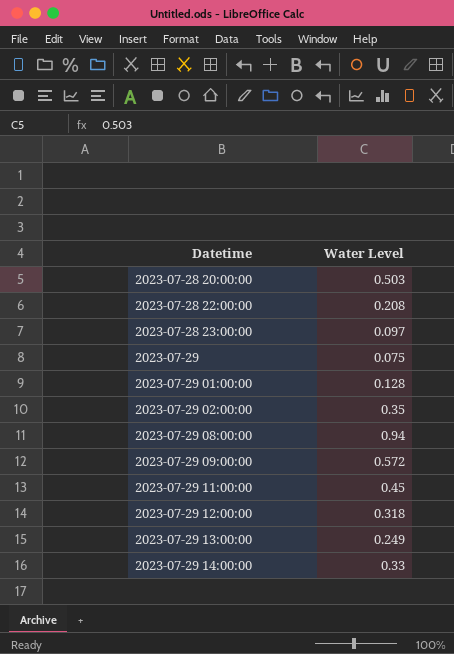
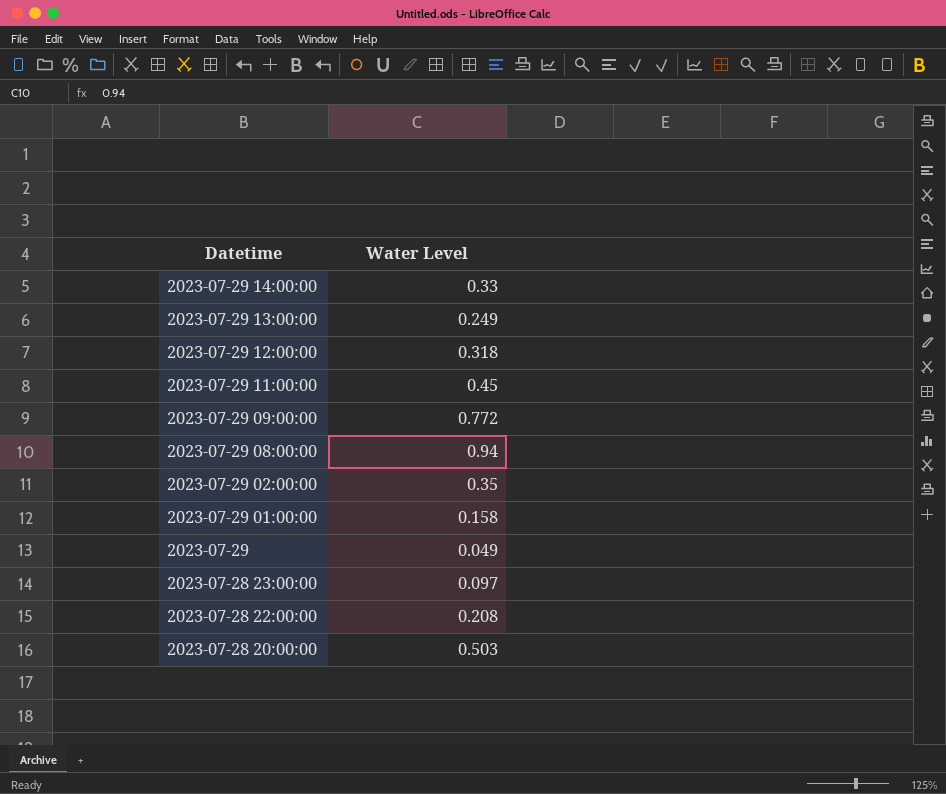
row order: Datetime ascending -> Datetime descending
2023-07-29 09:00:00 | Water Level: 0.572 -> 0.772
2023-07-29 01:00:00 | Water Level: 0.128 -> 0.158
2023-07-29 | Water Level: 0.075 -> 0.049

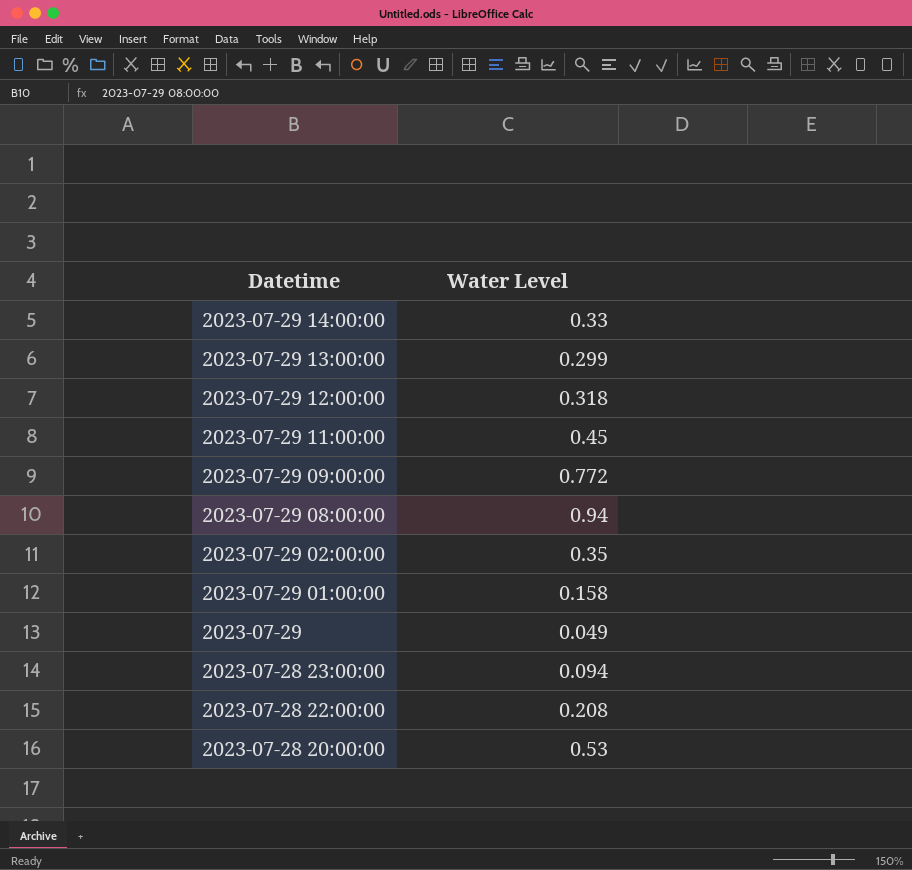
2023-07-29 13:00:00 | Water Level: 0.249 -> 0.299
2023-07-28 23:00:00 | Water Level: 0.097 -> 0.094
2023-07-28 20:00:00 | Water Level: 0.503 -> 0.53

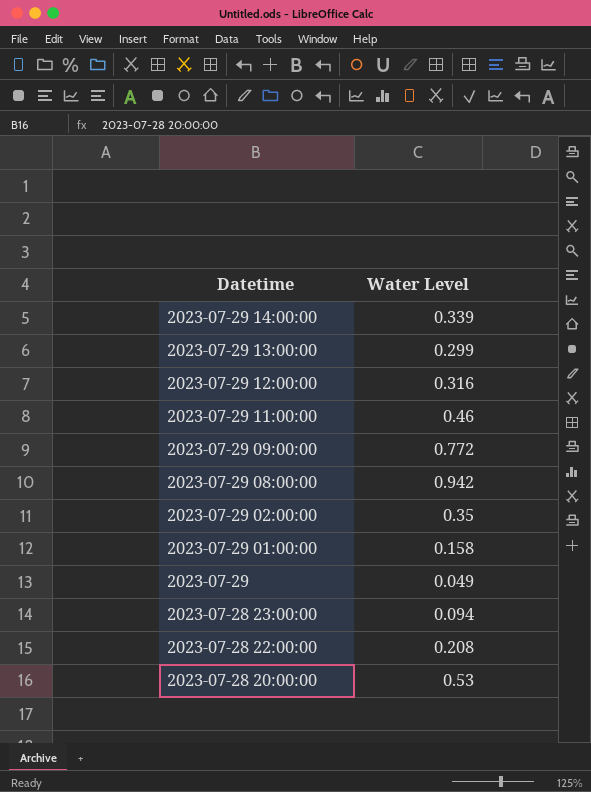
2023-07-29 14:00:00 | Water Level: 0.33 -> 0.339
2023-07-29 12:00:00 | Water Level: 0.318 -> 0.316
2023-07-29 11:00:00 | Water Level: 0.45 -> 0.46
2023-07-29 08:00:00 | Water Level: 0.94 -> 0.942

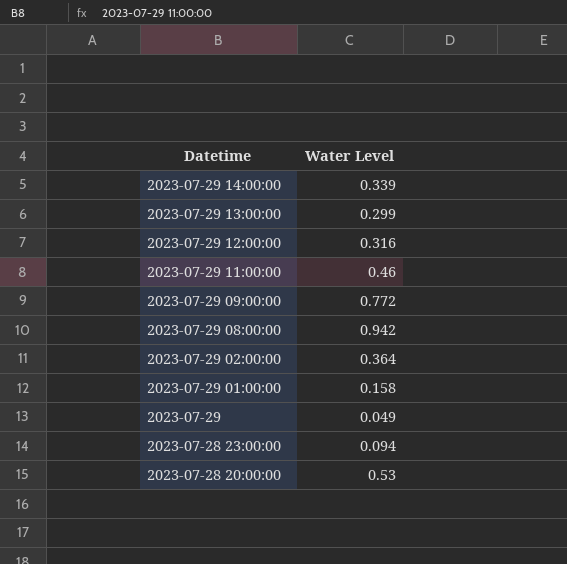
row 2023-07-28 22:00:00: 0.208 -> none
2023-07-29 02:00:00 | Water Level: 0.35 -> 0.364

